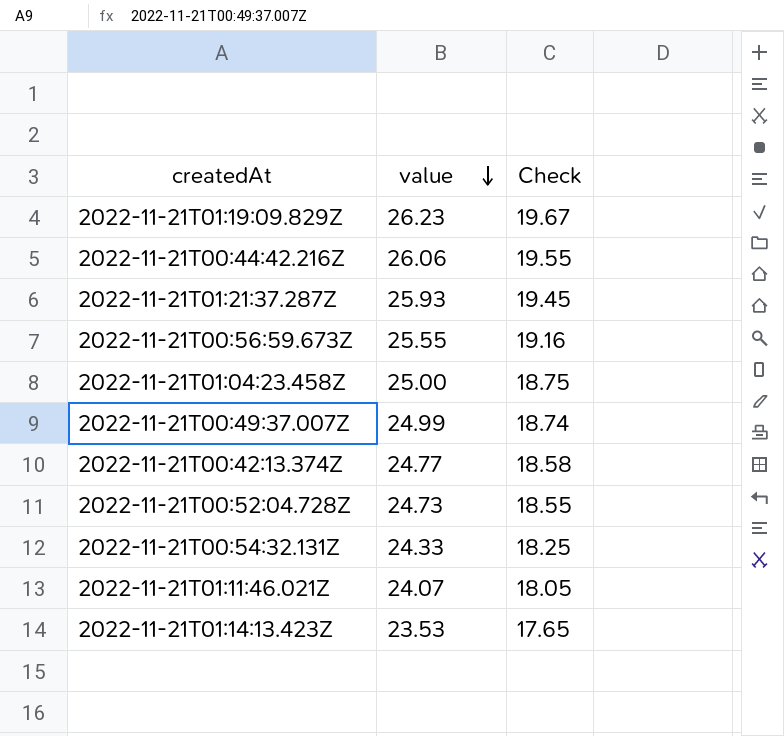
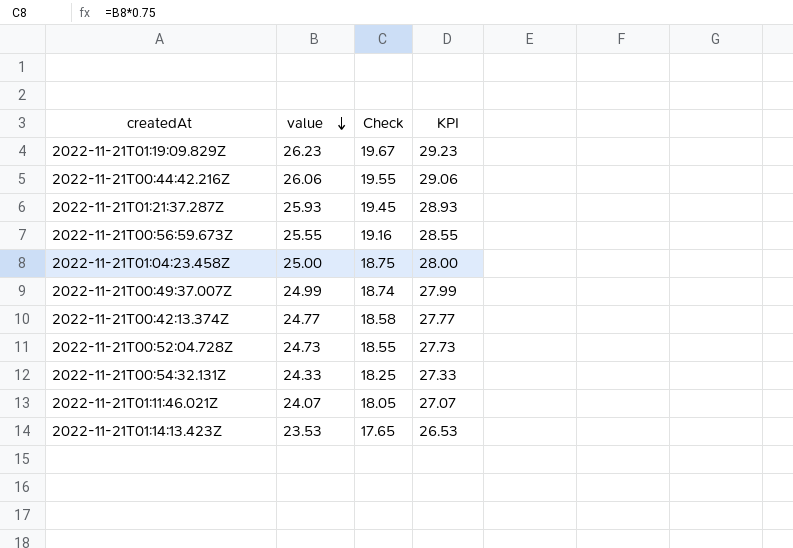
column KPI | formula: none -> [value] + 3

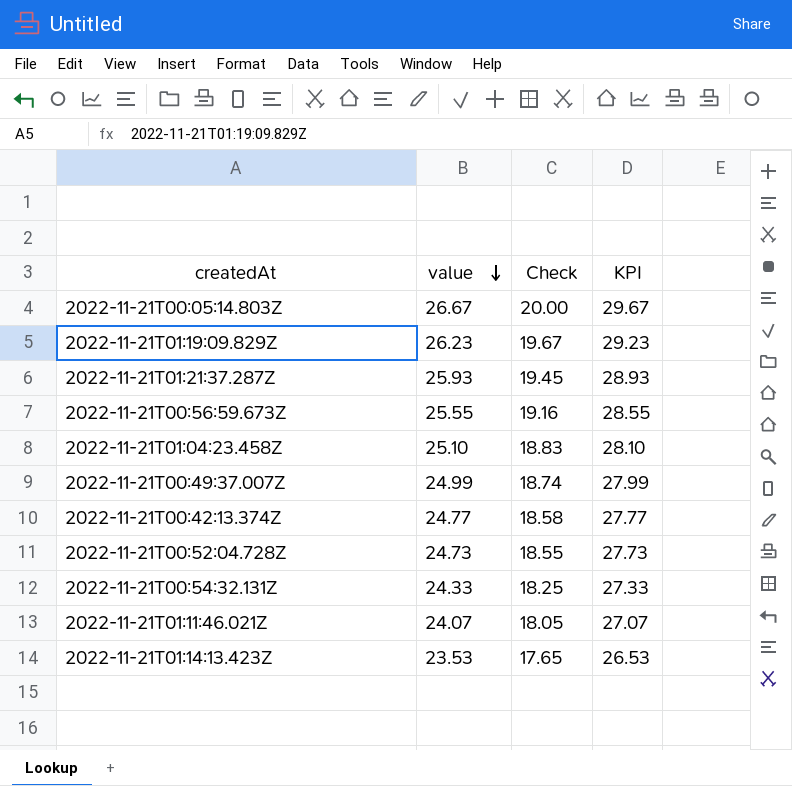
row 2022-11-21T00:44:42.216Z: 26.06 | 19.55 | 29.06 -> none
row 2022-11-21T00:05:14.803Z: none -> 26.67 | 20.00 | 29.67
2022-11-21T01:04:23.458Z | value: 25.00 -> 25.10
2022-11-21T01:04:23.458Z | Check: 18.75 -> 18.83
2022-11-21T01:04:23.458Z | KPI: 28.00 -> 28.10

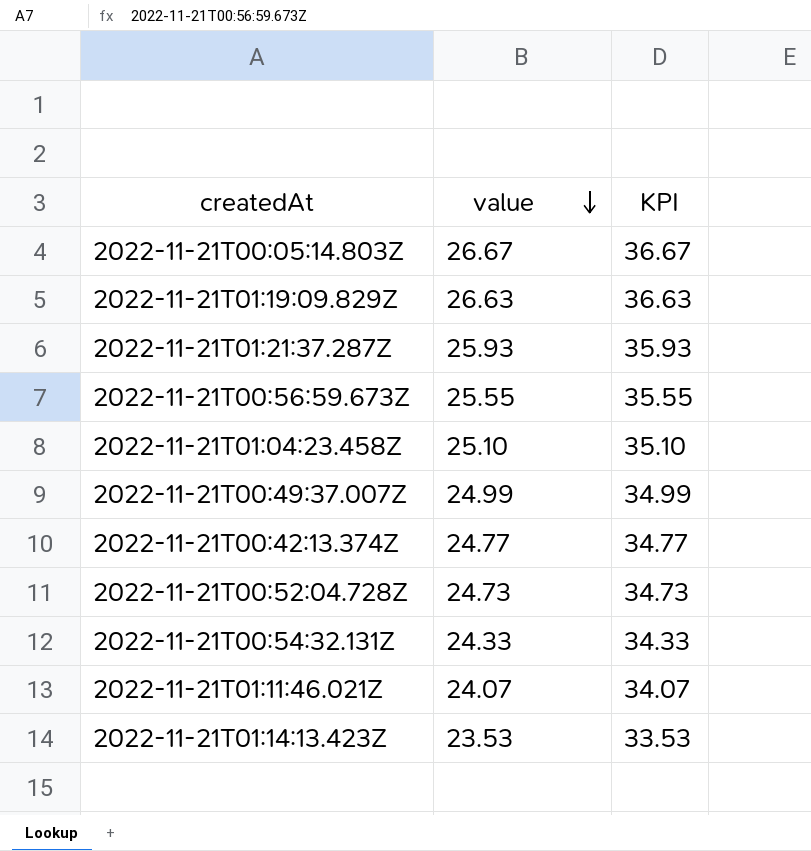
column Check | formula: [value] * 0.75 -> none
column KPI | formula: [value] + 3 -> [value] + 10
2022-11-21T01:19:09.829Z | value: 26.23 -> 26.63

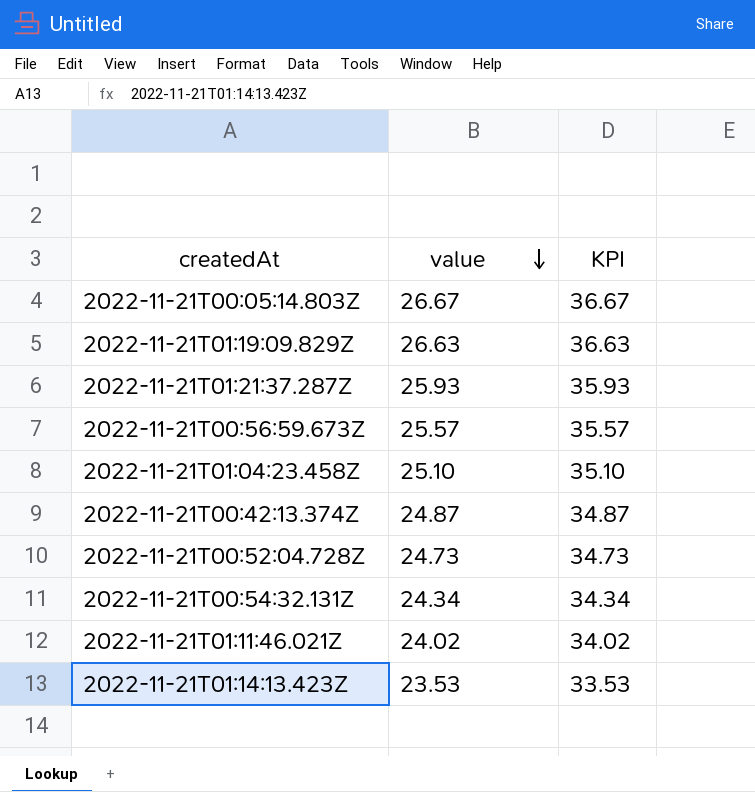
row 2022-11-21T00:49:37.007Z: 24.99 | 34.99 -> none
2022-11-21T00:56:59.673Z | value: 25.55 -> 25.57
2022-11-21T00:56:59.673Z | KPI: 35.55 -> 35.57
2022-11-21T00:42:13.374Z | value: 24.77 -> 24.87
2022-11-21T00:42:13.374Z | KPI: 34.77 -> 34.87
2022-11-21T00:54:32.131Z | value: 24.33 -> 24.34
2022-11-21T00:54:32.131Z | KPI: 34.33 -> 34.34
2022-11-21T01:11:46.021Z | value: 24.07 -> 24.02
2022-11-21T01:11:46.021Z | KPI: 34.07 -> 34.02

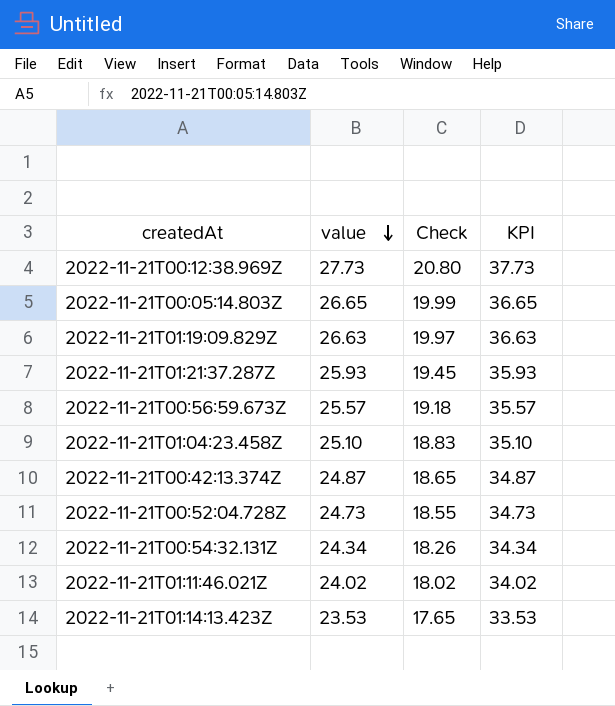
column Check | formula: none -> [value] * 0.75
row 2022-11-21T00:12:38.969Z: none -> 27.73 | 20.80 | 37.73
2022-11-21T00:05:14.803Z | value: 26.67 -> 26.65
2022-11-21T00:05:14.803Z | KPI: 36.67 -> 36.65

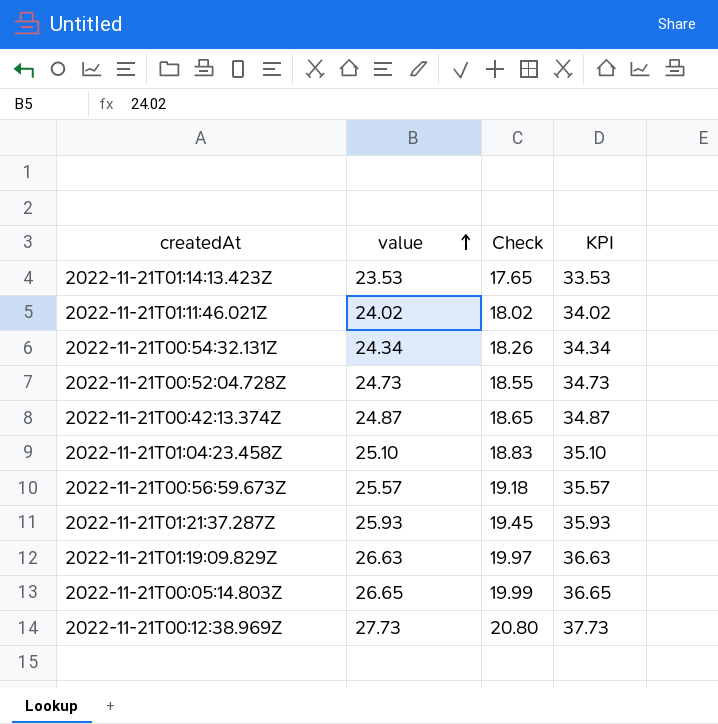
row order: value descending -> value ascending

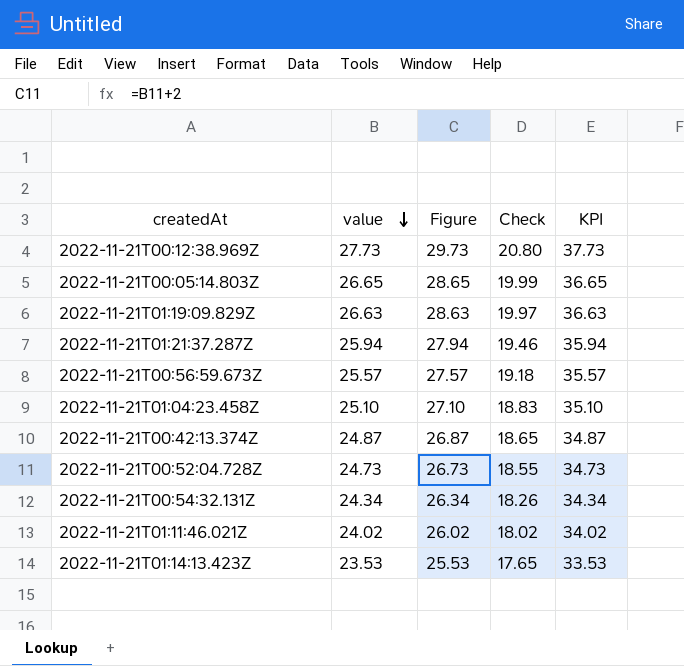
row order: value ascending -> value descending
column Figure | formula: none -> [value] + 2
2022-11-21T01:21:37.287Z | value: 25.93 -> 25.94
2022-11-21T01:21:37.287Z | Check: 19.45 -> 19.46
2022-11-21T01:21:37.287Z | KPI: 35.93 -> 35.94

